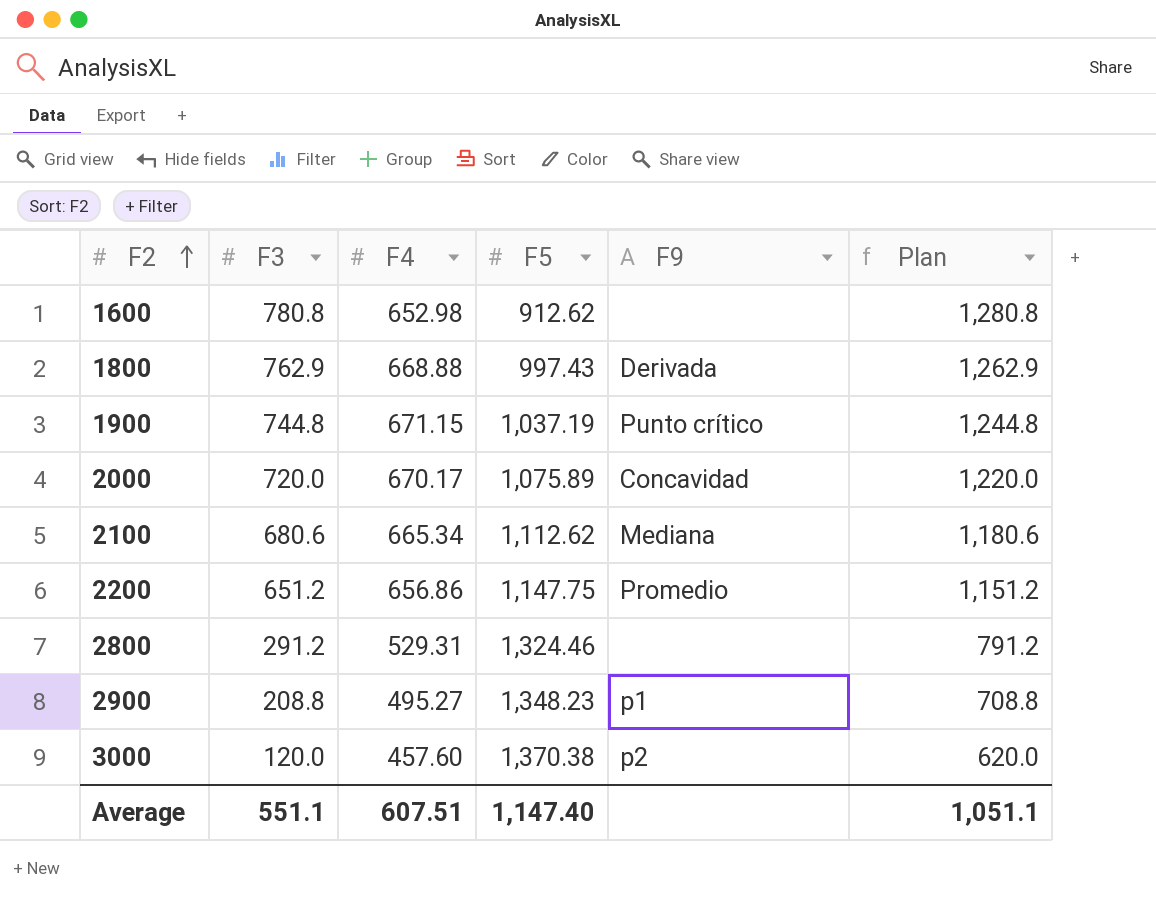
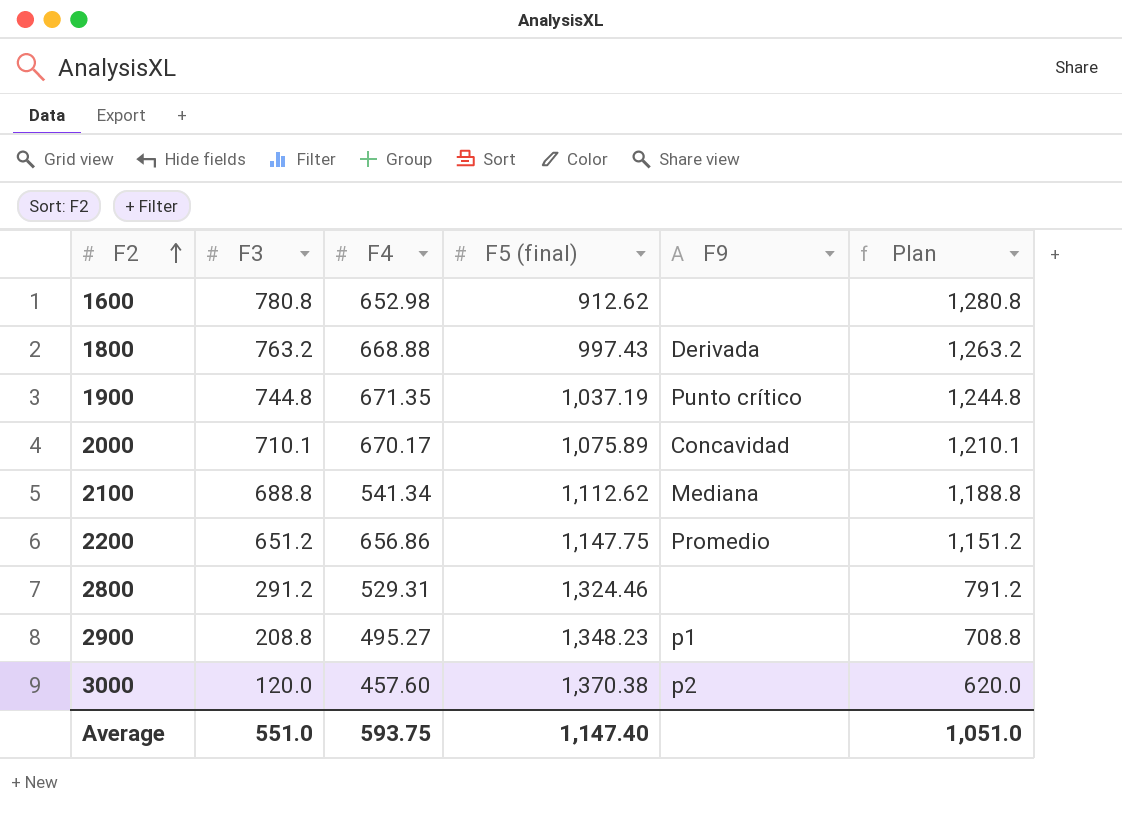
column name: F5 -> F5 (final)
1800 | F3: 762.9 -> 763.2
1800 | Plan: 1,262.9 -> 1,263.2
1900 | F4: 671.15 -> 671.35
2000 | F3: 720.0 -> 710.1
2000 | Plan: 1,220.0 -> 1,210.1
2100 | F3: 680.6 -> 688.8
2100 | F4: 665.34 -> 541.34
2100 | Plan: 1,180.6 -> 1,188.8
Average | F3: 551.1 -> 551.0
Average | F4: 607.51 -> 593.75
Average | Plan: 1,051.1 -> 1,051.0

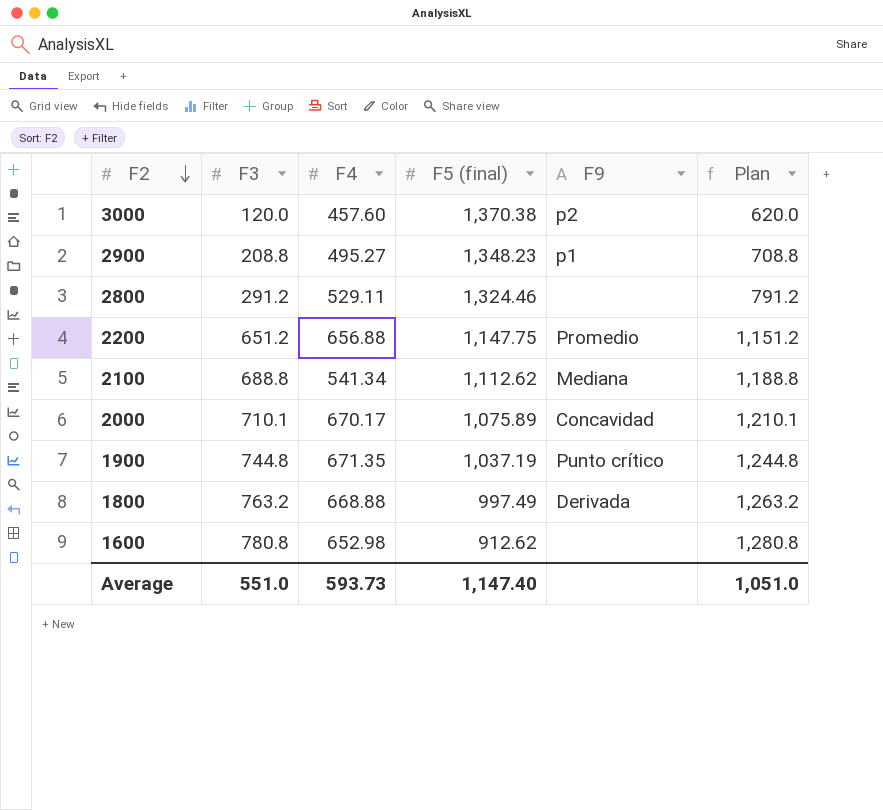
row order: F2 ascending -> F2 descending
2800 | F4: 529.31 -> 529.11
2200 | F4: 656.86 -> 656.88
1800 | F5 (final): 997.43 -> 997.49
Average | F4: 593.75 -> 593.73

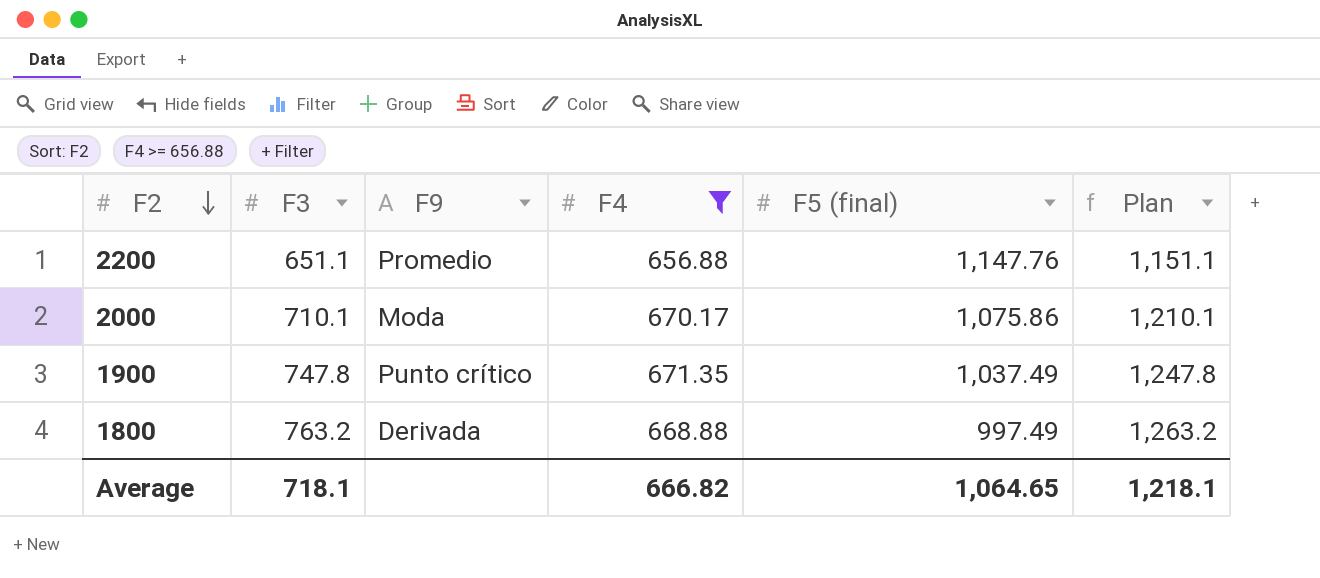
filter: none -> F4 >= 656.88
column F9 | position: 5 -> 3
2200 | F3: 651.2 -> 651.1
2200 | F5 (final): 1,147.75 -> 1,147.76
2200 | Plan: 1,151.2 -> 1,151.1
2000 | F9: Concavidad -> Moda
2000 | F5 (final): 1,075.89 -> 1,075.86
1900 | F3: 744.8 -> 747.8
1900 | F5 (final): 1,037.19 -> 1,037.49
1900 | Plan: 1,244.8 -> 1,247.8
Average | F3: 551.0 -> 718.1
Average | F4: 593.73 -> 666.82
Average | F5 (final): 1,147.40 -> 1,064.65
Average | Plan: 1,051.0 -> 1,218.1

